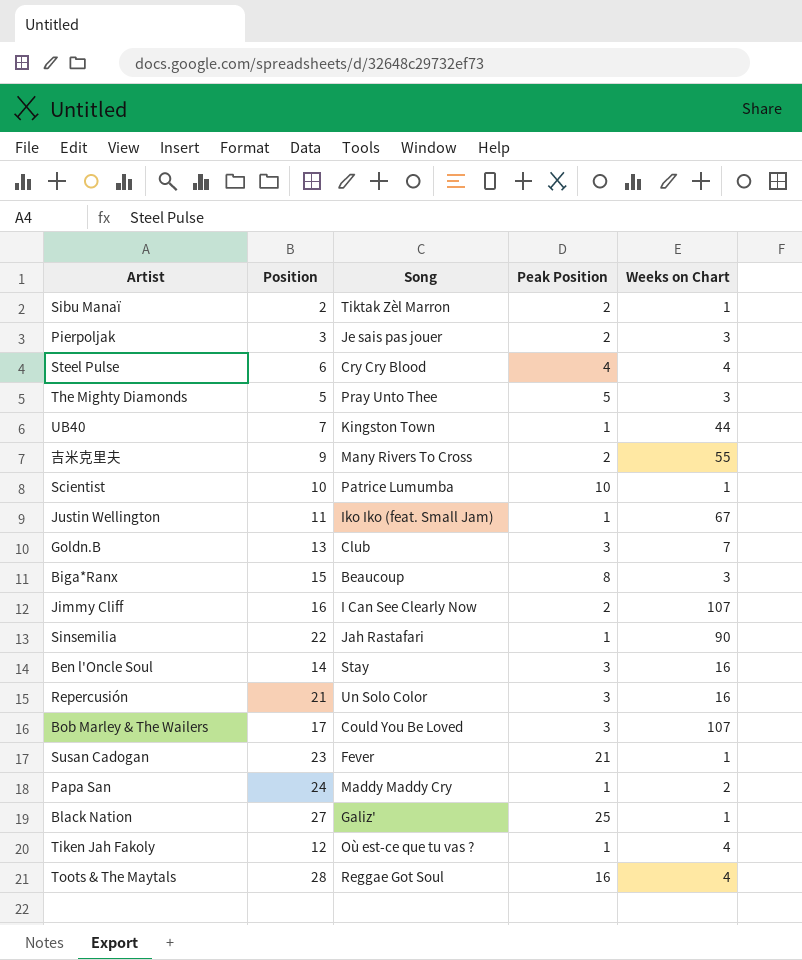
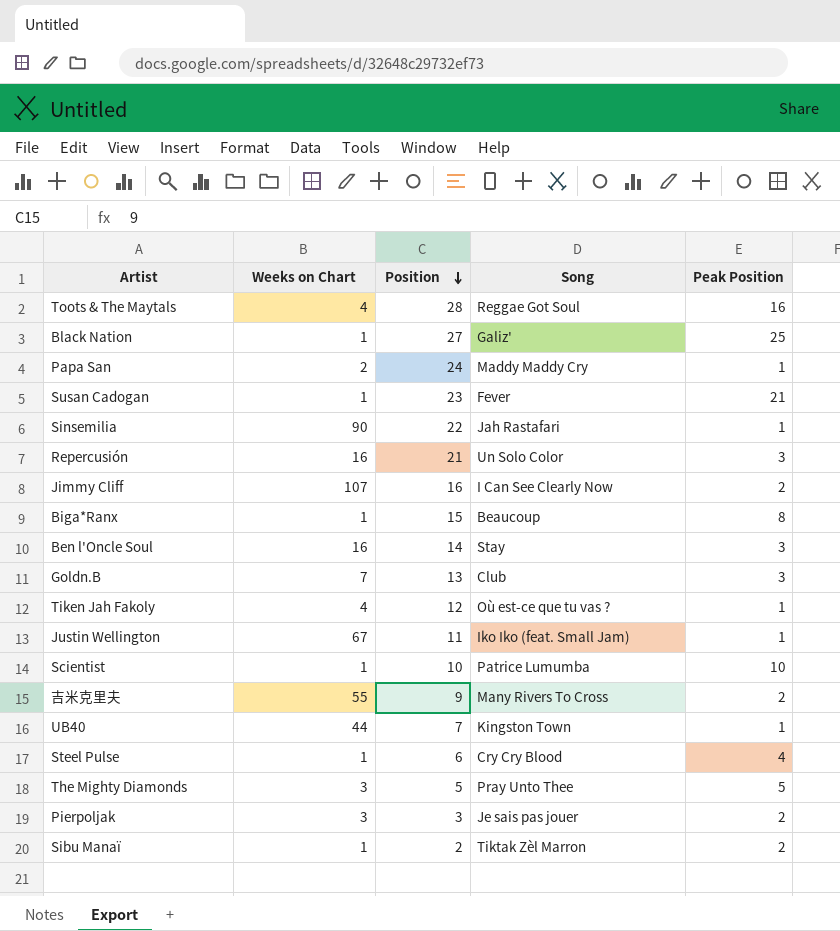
row order: none -> Position descending
column Weeks on Chart | position: 5 -> 2
row Bob Marley & The Wailers: 17 | Could You Be Loved | 3 | 107 -> none
Biga*Ranx | Weeks on Chart: 3 -> 1
Steel Pulse | Weeks on Chart: 4 -> 1

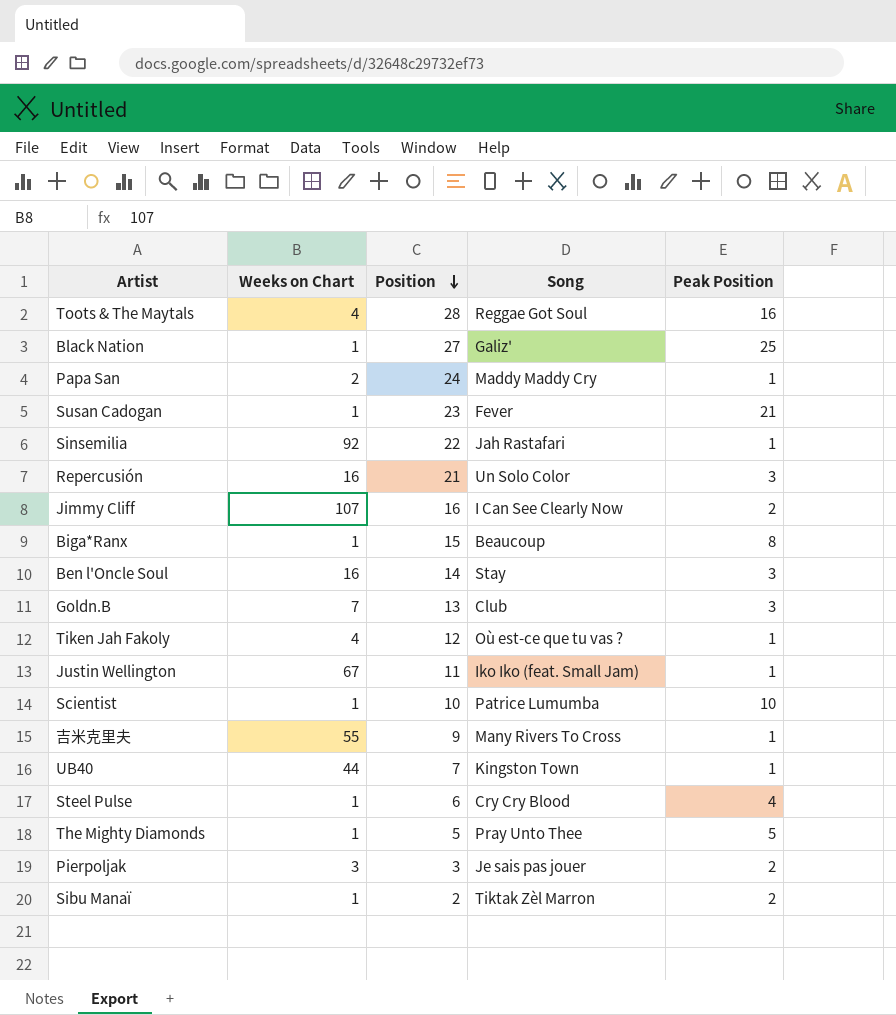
Sinsemilia | Weeks on Chart: 90 -> 92
吉米克里夫 | Peak Position: 2 -> 1
The Mighty Diamonds | Weeks on Chart: 3 -> 1

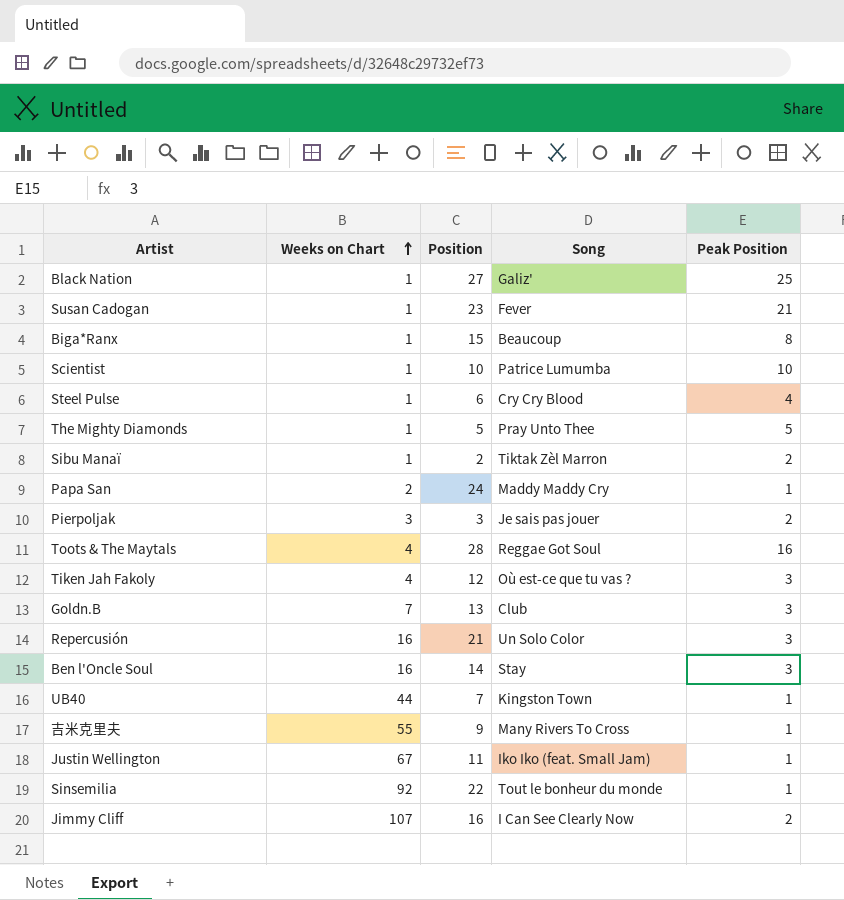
row order: Position descending -> Weeks on Chart ascending
Tiken Jah Fakoly | Peak Position: 1 -> 3
Sinsemilia | Song: Jah Rastafari -> Tout le bonheur du monde

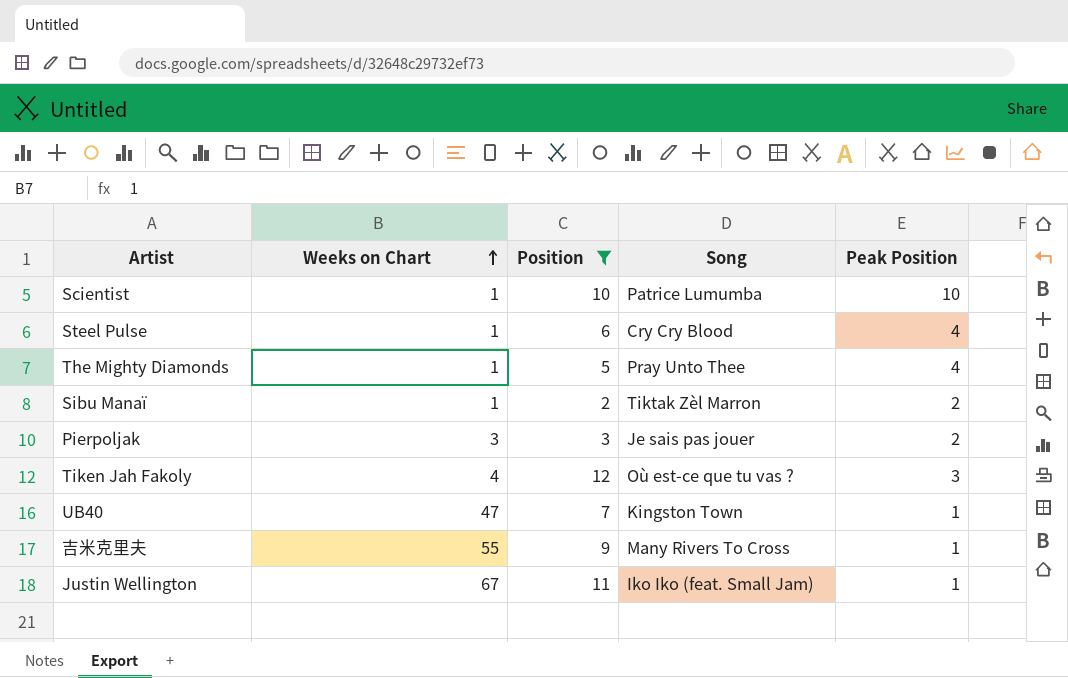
filter: none -> Position <= 12
The Mighty Diamonds | Peak Position: 5 -> 4
UB40 | Weeks on Chart: 44 -> 47

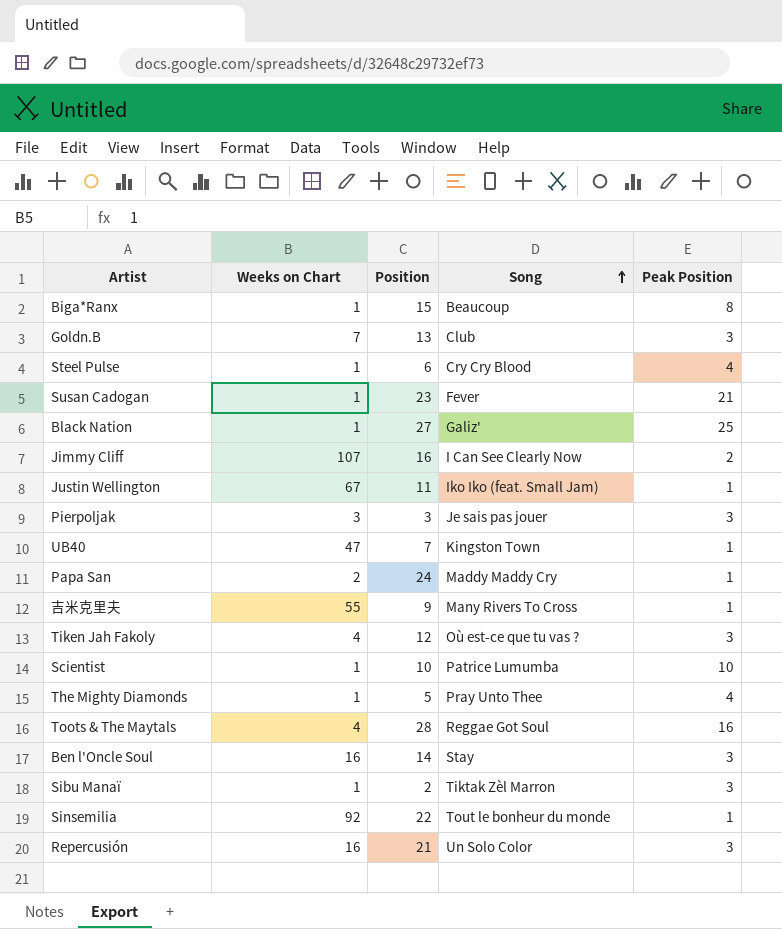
filter: Position <= 12 -> none
row order: Weeks on Chart ascending -> Song ascending
Pierpoljak | Peak Position: 2 -> 3
Sibu Manaï | Peak Position: 2 -> 3

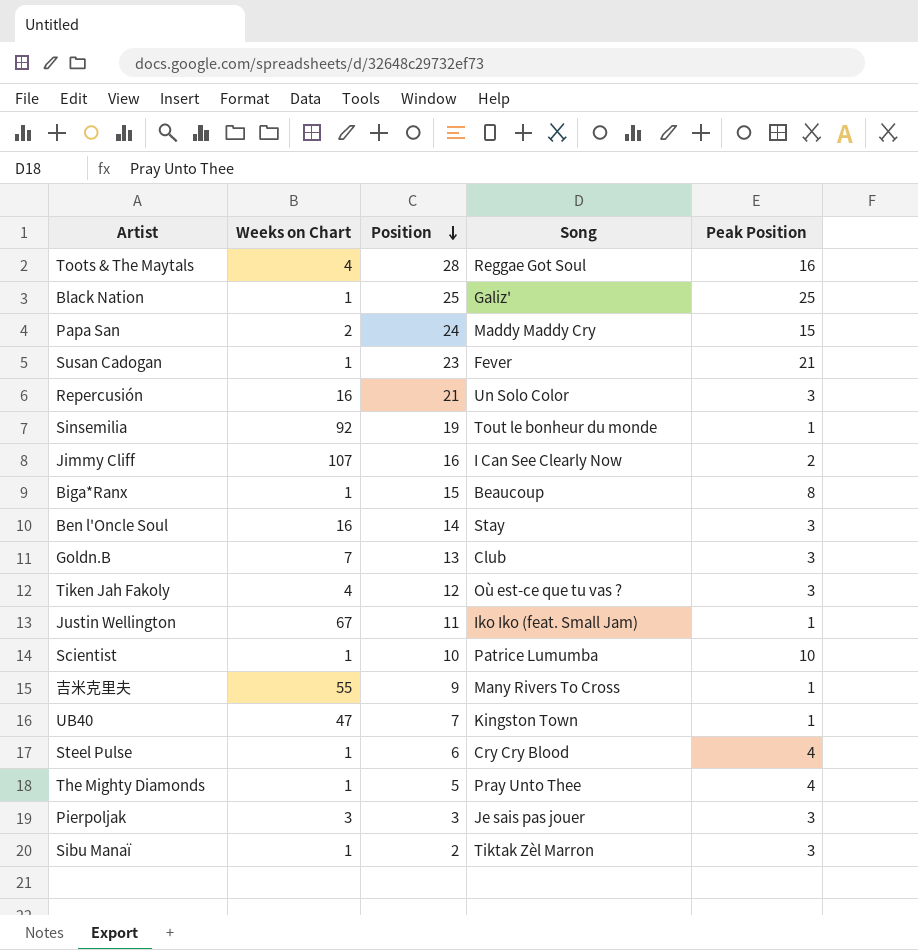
row order: Song ascending -> Position descending
Black Nation | Position: 27 -> 25
Papa San | Peak Position: 1 -> 15
Sinsemilia | Position: 22 -> 19

